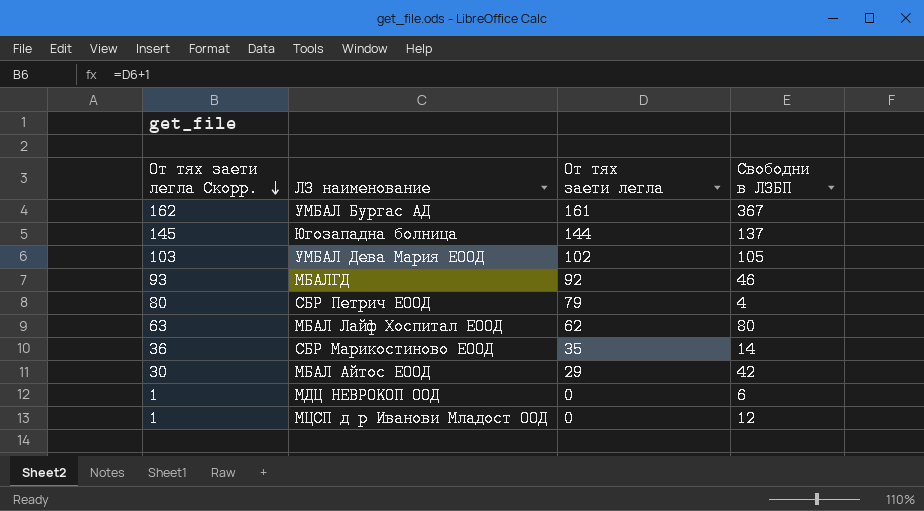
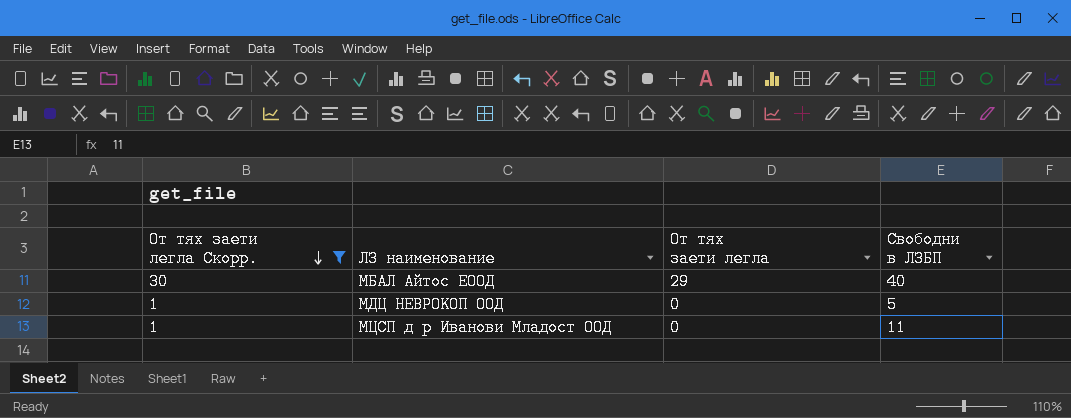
filter: none -> От тях заети легла Скорр. <= 30
МБАЛ Айтос ЕООД | Свободни в ЛЗБП: 42 -> 40
МДЦ НЕВРОКОП ООД | Свободни в ЛЗБП: 6 -> 5
МЦСП д р Иванови Младост ООД | Свободни в ЛЗБП: 12 -> 11

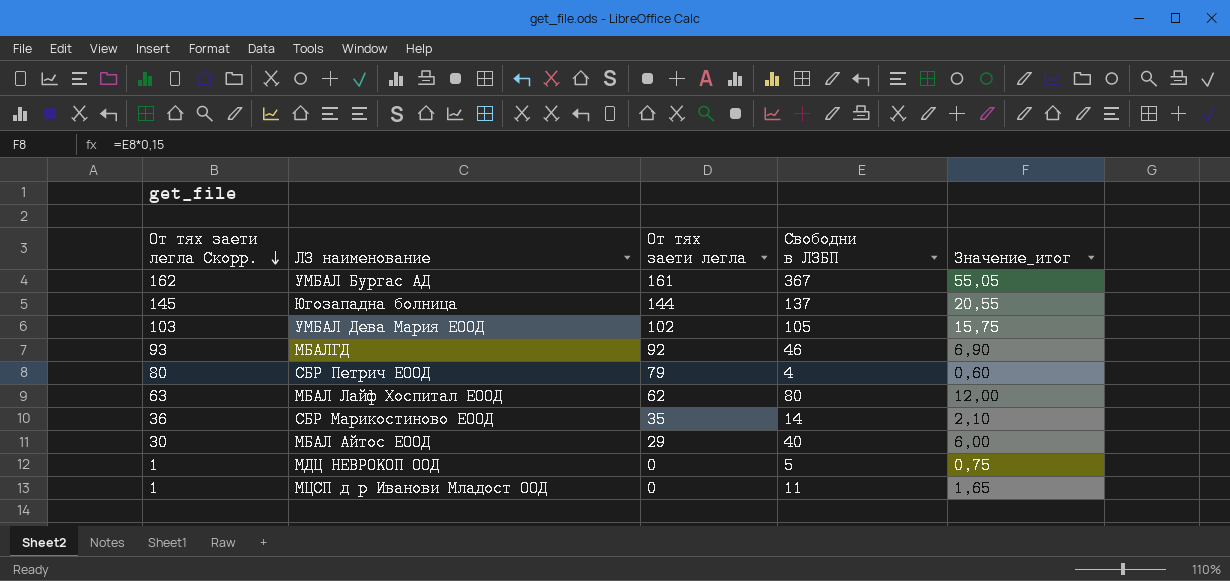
filter: От тях заети легла Скорр. <= 30 -> none
column Значение_итог | formula: none -> [Свободни в ЛЗБП] * 0,15

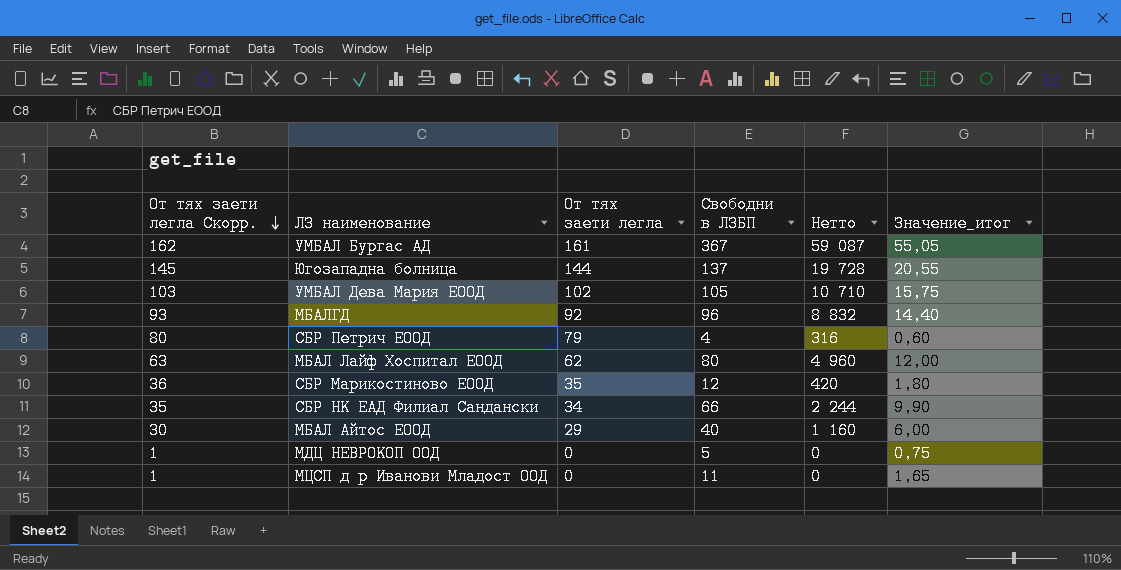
column Нетто | formula: none -> [От тях заети легла] * [Свободни в ЛЗБП]
МБАЛГД | Свободни в ЛЗБП: 46 -> 96
МБАЛГД | Значение_итог: 6,90 -> 14,40
СБР Марикостиново ЕООД | Свободни в ЛЗБП: 14 -> 12
СБР Марикостиново ЕООД | Значение_итог: 2,10 -> 1,80
row СБР НК ЕАД Филиал Сандански: none -> 35 | 34 | 66 | 2 244 | 9,90

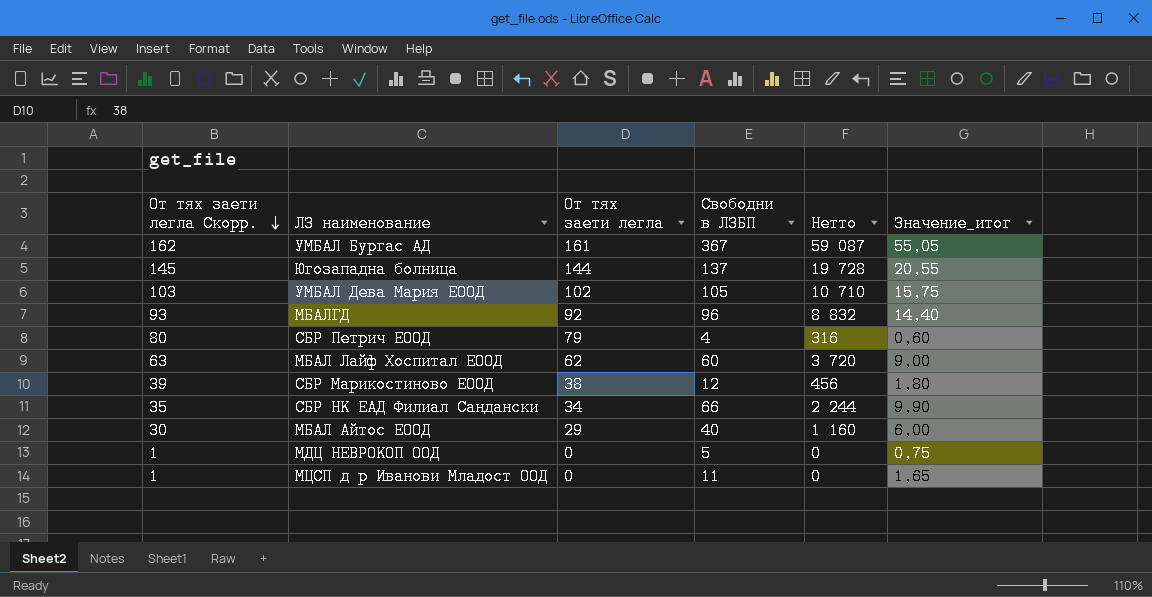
МБАЛ Лайф Хоспитал ЕООД | Свободни в ЛЗБП: 80 -> 60
МБАЛ Лайф Хоспитал ЕООД | Нетто: 4 960 -> 3 720
МБАЛ Лайф Хоспитал ЕООД | Значение_итог: 12,00 -> 9,00
СБР Марикостиново ЕООД | От тях заети легла Скорр.: 36 -> 39
СБР Марикостиново ЕООД | От тях заети легла: 35 -> 38
СБР Марикостиново ЕООД | Нетто: 420 -> 456

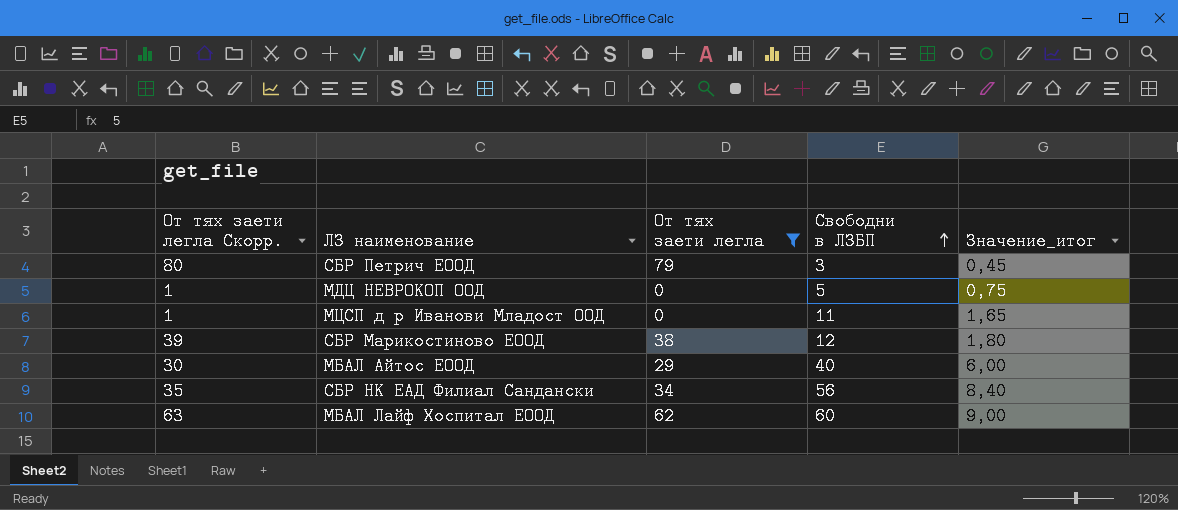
filter: none -> От тях заети легла <= 79
row order: От тях заети легла Скорр. descending -> Свободни в ЛЗБП ascending
column Нетто | formula: [От тях заети легла] * [Свободни в ЛЗБП] -> none
СБР Петрич ЕООД | Свободни в ЛЗБП: 4 -> 3
СБР Петрич ЕООД | Значение_итог: 0,60 -> 0,45
СБР НК ЕАД Филиал Сандански | Свободни в ЛЗБП: 66 -> 56
СБР НК ЕАД Филиал Сандански | Значение_итог: 9,90 -> 8,40

